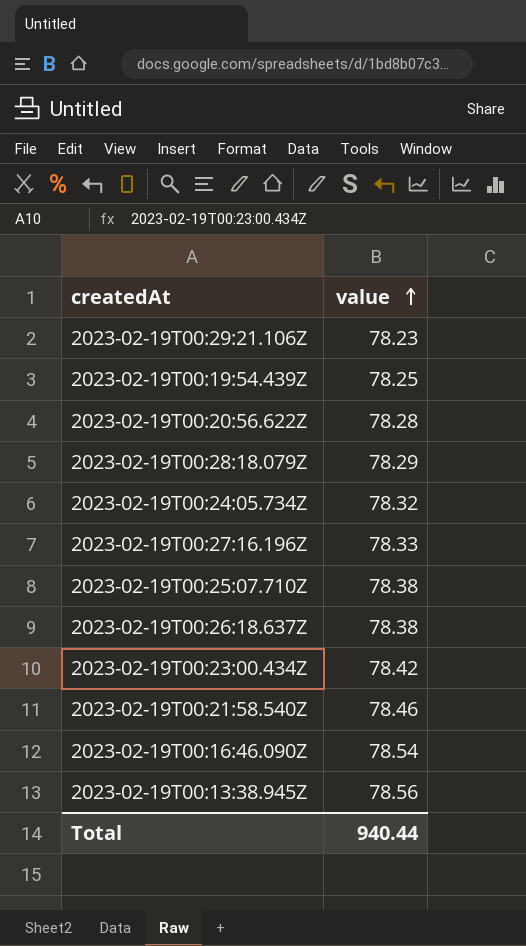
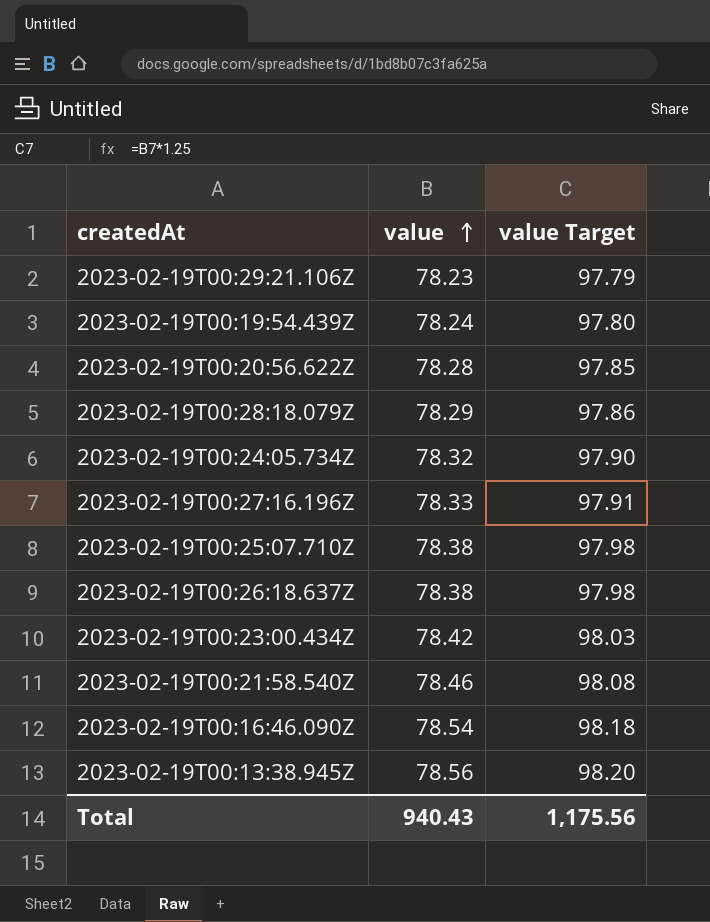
column value Target | formula: none -> [value] * 1.25
2023-02-19T00:19:54.439Z | value: 78.25 -> 78.24
Total | value: 940.44 -> 940.43

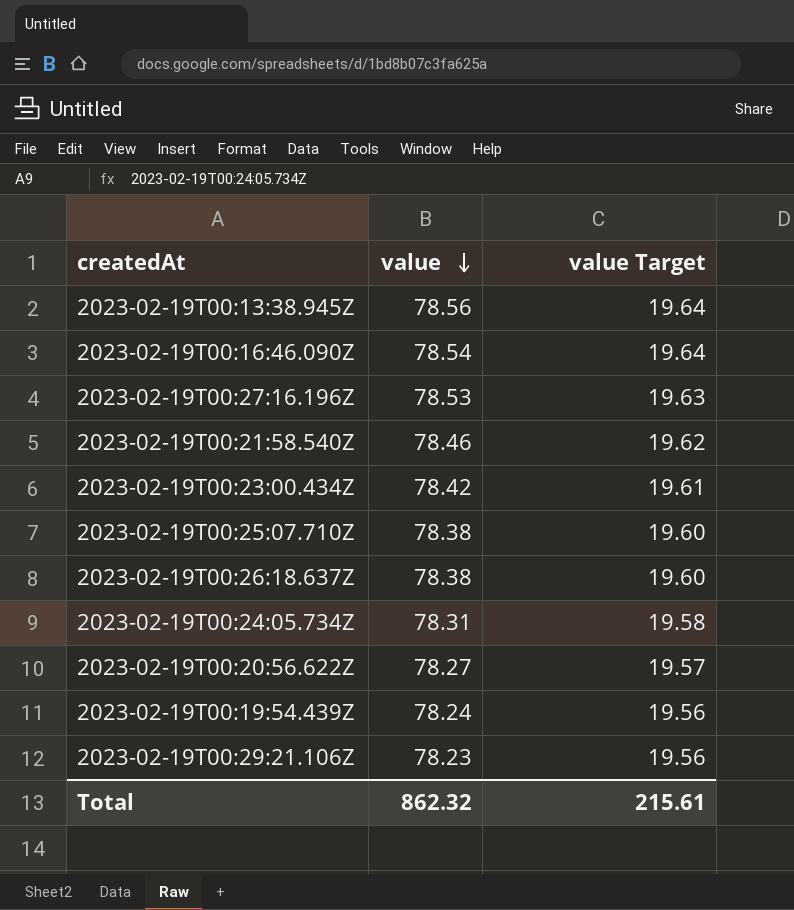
row order: value ascending -> value descending
column value Target | formula: [value] * 1.25 -> [value] * 0.25
row 2023-02-19T00:28:18.079Z: 78.29 | 97.86 -> none
2023-02-19T00:27:16.196Z | value: 78.33 -> 78.53
2023-02-19T00:24:05.734Z | value: 78.32 -> 78.31
2023-02-19T00:20:56.622Z | value: 78.28 -> 78.27
Total | value: 940.43 -> 862.32
Total | value Target: 1,175.56 -> 215.61

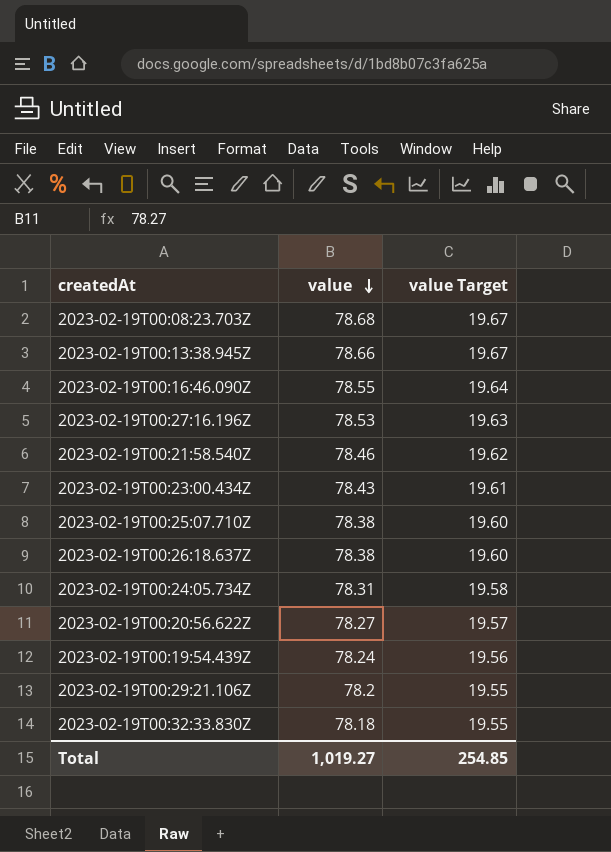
row 2023-02-19T00:08:23.703Z: none -> 78.68 | 19.67
2023-02-19T00:13:38.945Z | value: 78.56 -> 78.66
2023-02-19T00:13:38.945Z | value Target: 19.64 -> 19.67
2023-02-19T00:16:46.090Z | value: 78.54 -> 78.55
2023-02-19T00:23:00.434Z | value: 78.42 -> 78.43
2023-02-19T00:29:21.106Z | value: 78.23 -> 78.2
2023-02-19T00:29:21.106Z | value Target: 19.56 -> 19.55
row 2023-02-19T00:32:33.830Z: none -> 78.18 | 19.55
Total | value: 862.32 -> 1,019.27
Total | value Target: 215.61 -> 254.85

